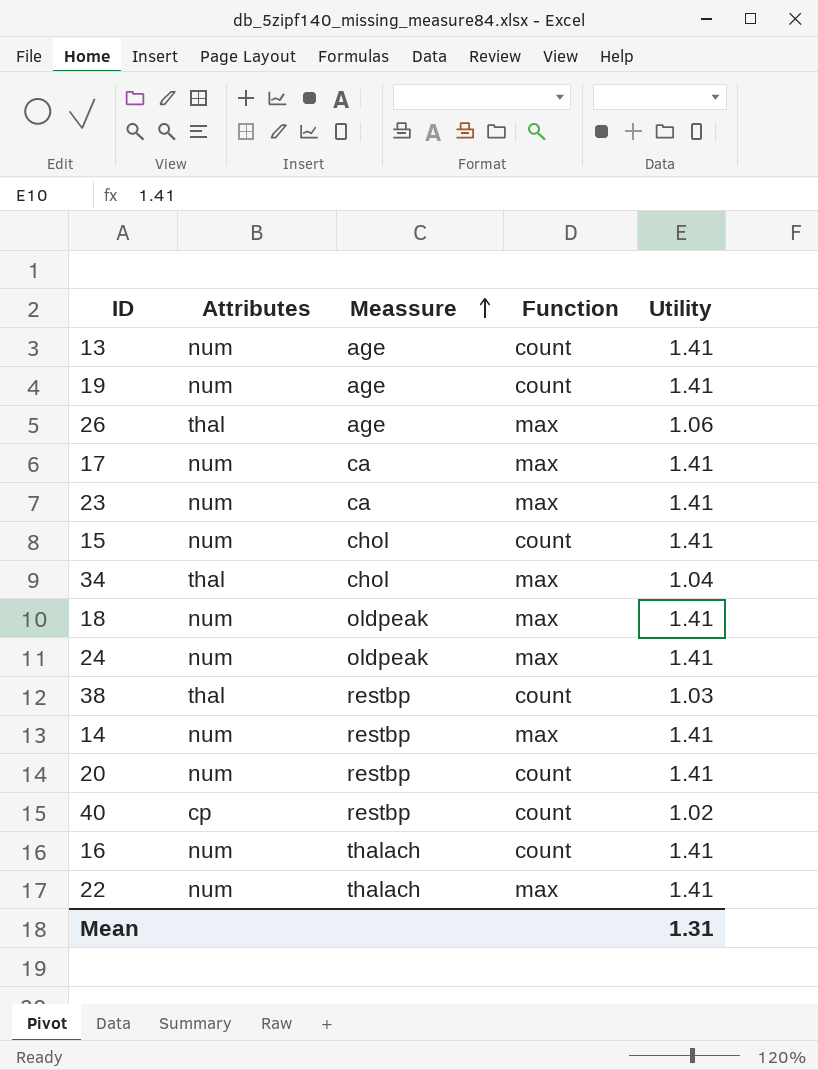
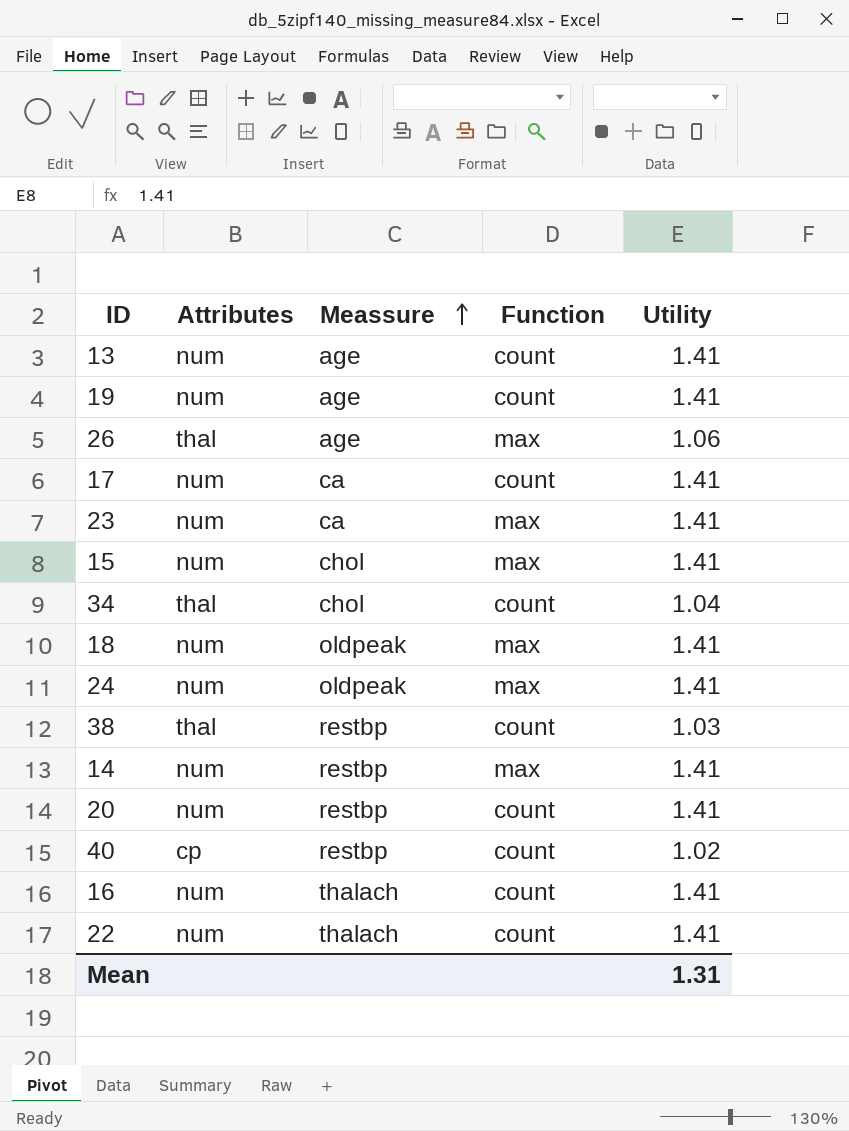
17 | Function: max -> count
15 | Function: count -> max
34 | Function: max -> count
22 | Function: max -> count

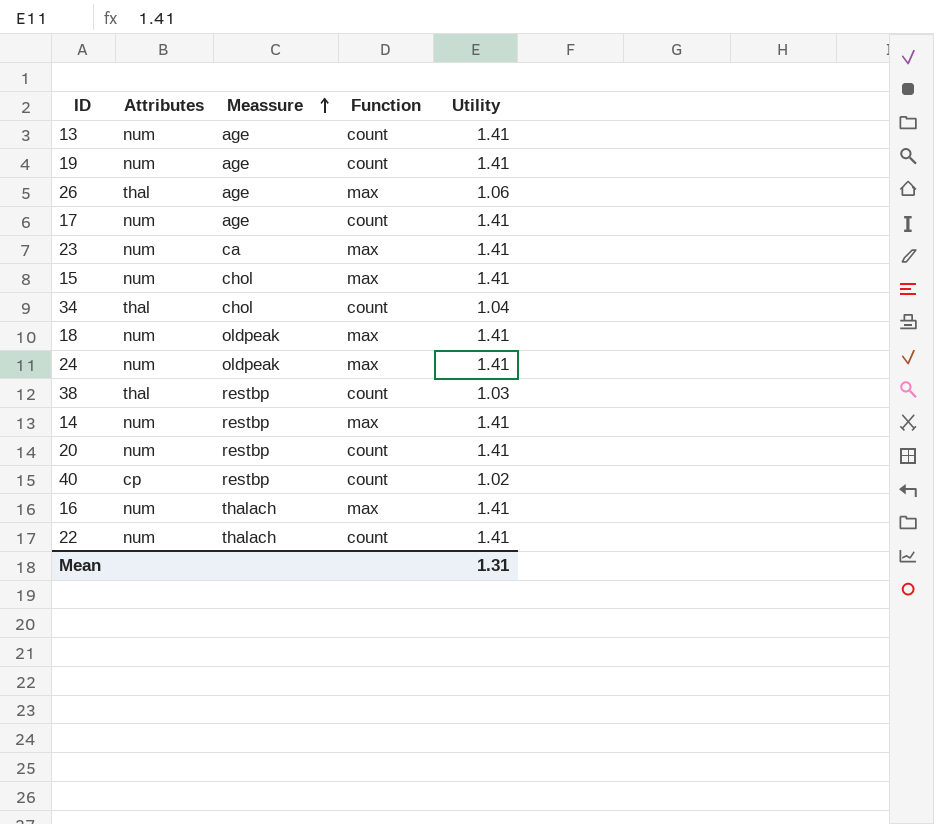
17 | Meassure: ca -> age
16 | Function: count -> max

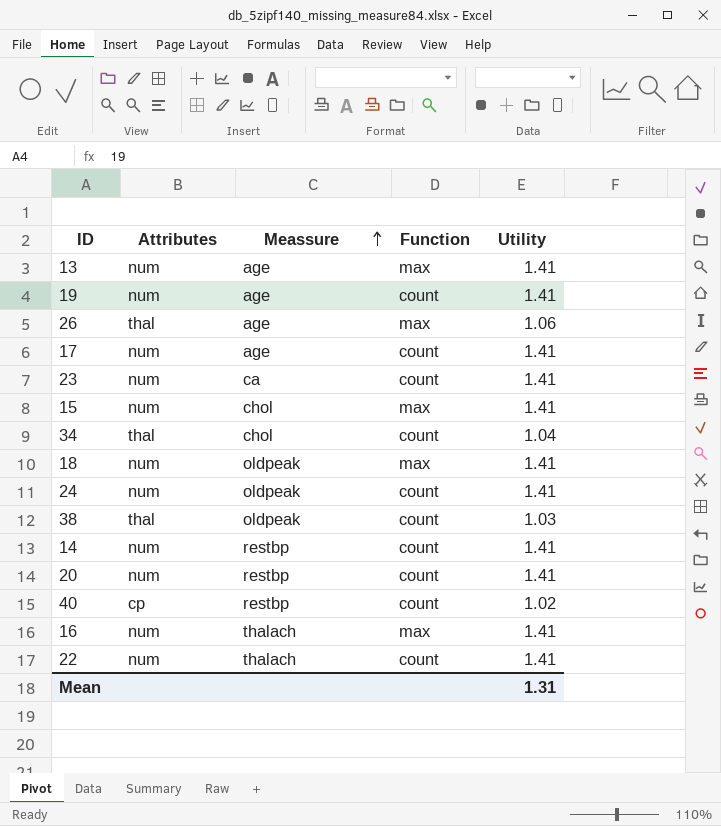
13 | Function: count -> max
23 | Function: max -> count
24 | Function: max -> count
38 | Meassure: restbp -> oldpeak
14 | Function: max -> count

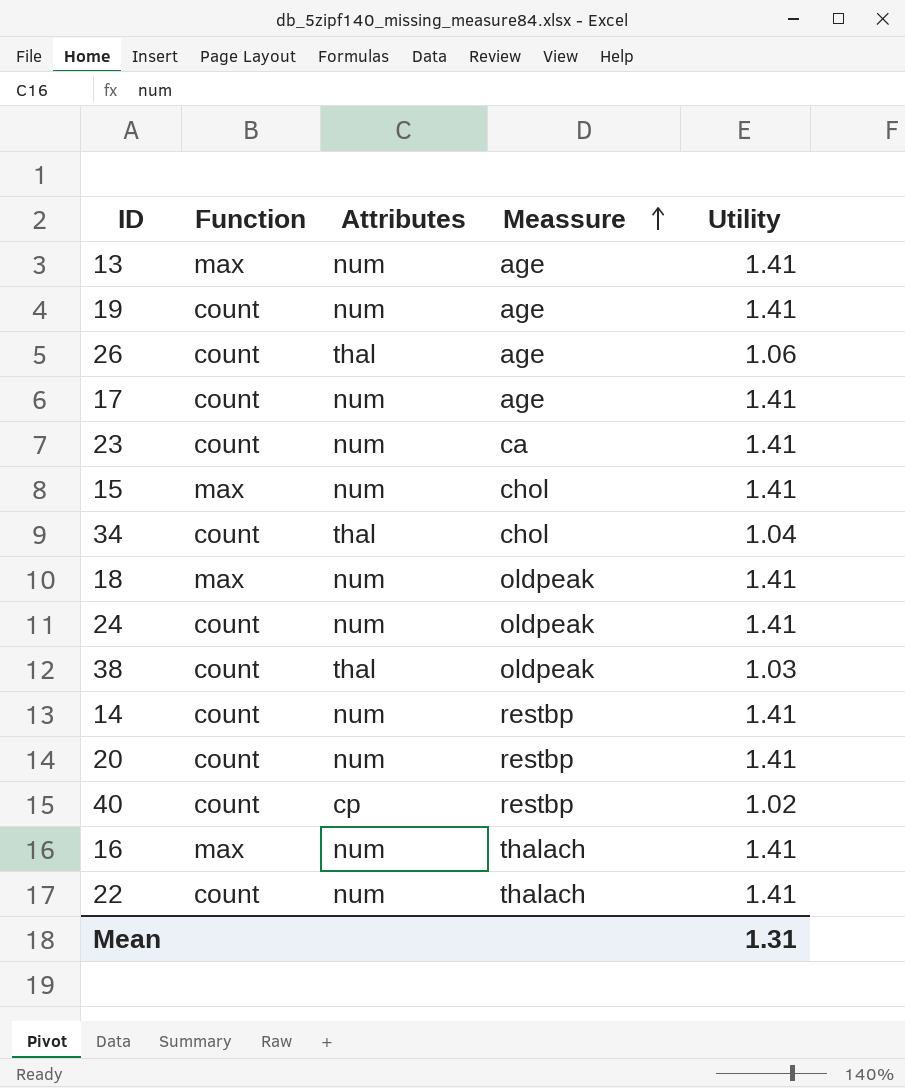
column Function | position: 4 -> 2
26 | Function: max -> count

